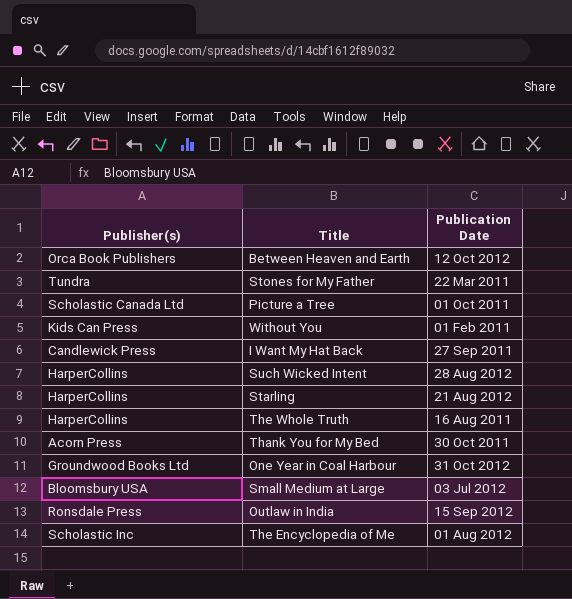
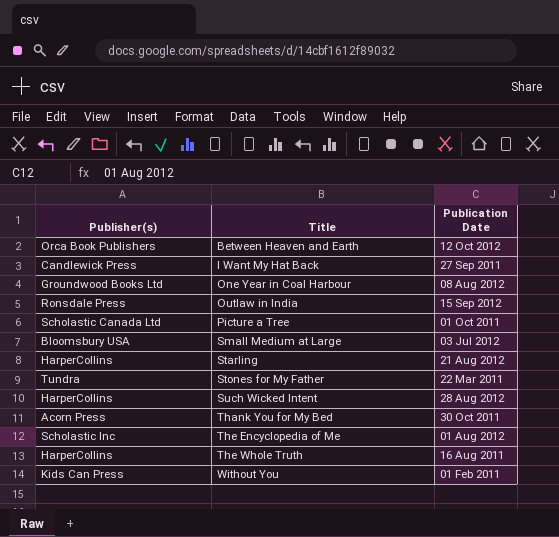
row order: none -> Title ascending
One Year in Coal Harbour | Publication Date: 31 Oct 2012 -> 08 Aug 2012

